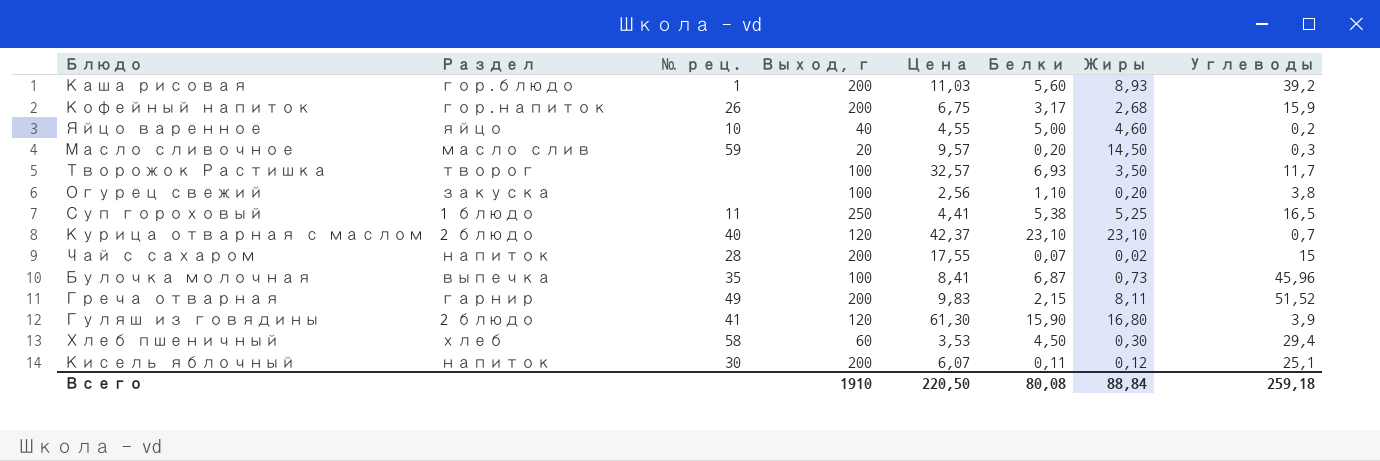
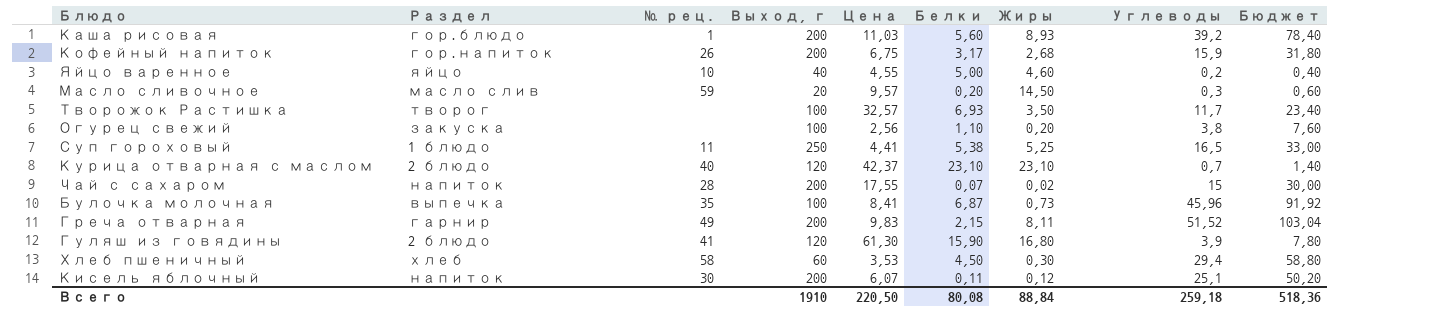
column Бюджет | formula: none -> [Углеводы] * 2

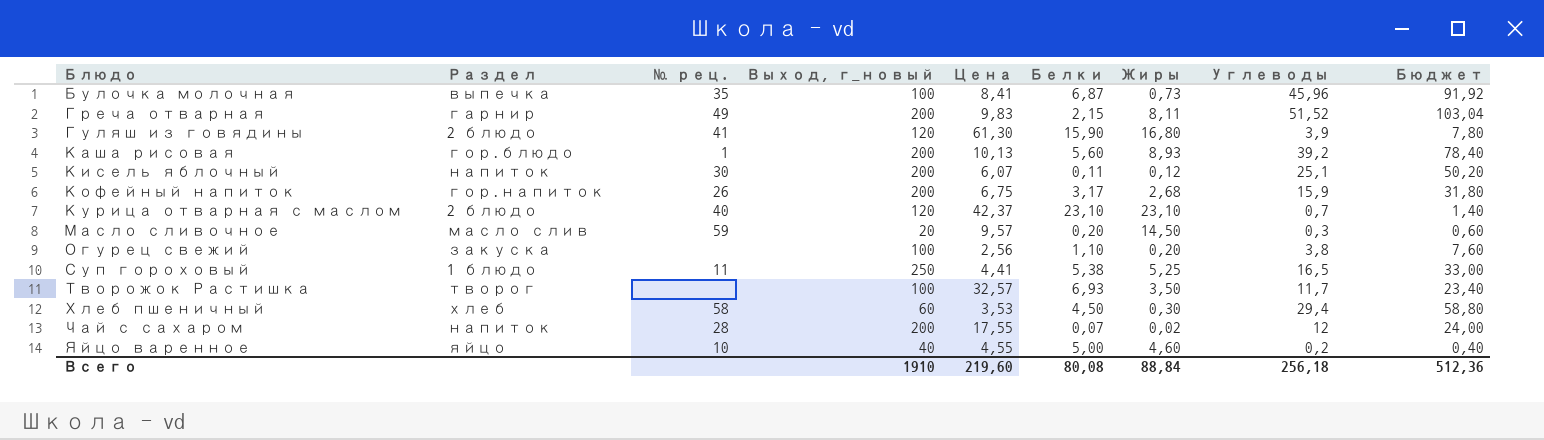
row order: none -> Блюдо ascending
column name: Выход, г -> Выход, г_новый
Каша рисовая | Цена: 11,03 -> 10,13
Чай с сахаром | Углеводы: 15 -> 12
Чай с сахаром | Бюджет: 30,00 -> 24,00
Всего | Цена: 220,50 -> 219,60
Всего | Углеводы: 259,18 -> 256,18
Всего | Бюджет: 518,36 -> 512,36

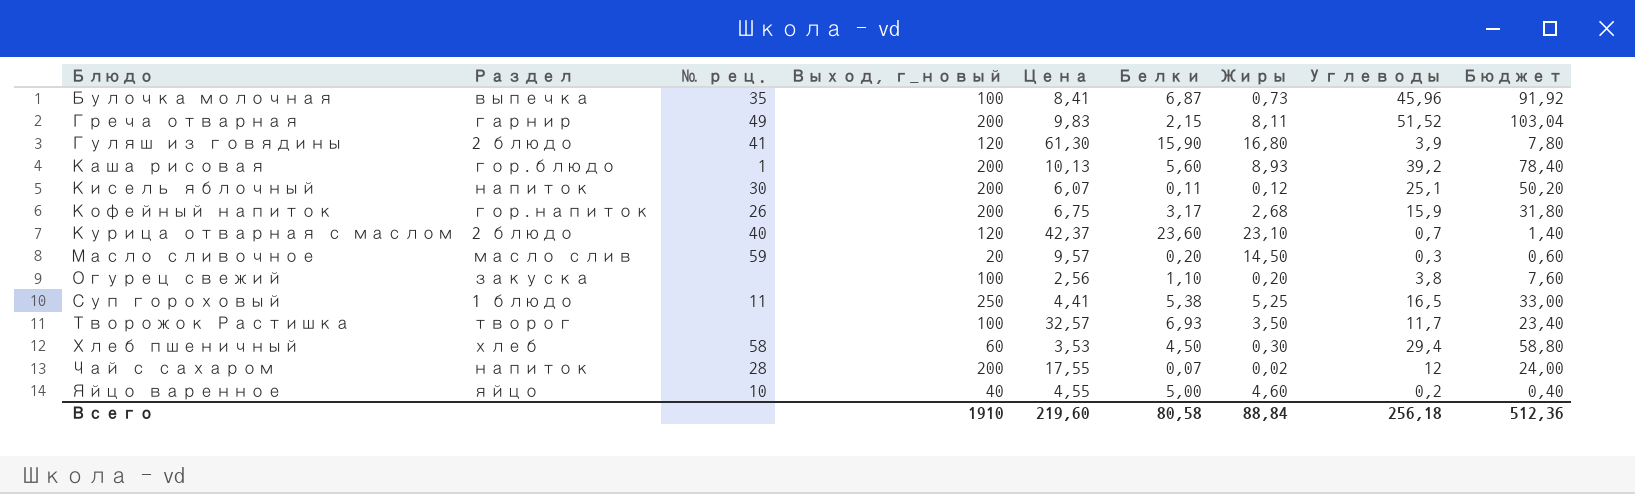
Курица отварная с маслом | Белки: 23,10 -> 23,60
Всего | Белки: 80,08 -> 80,58

